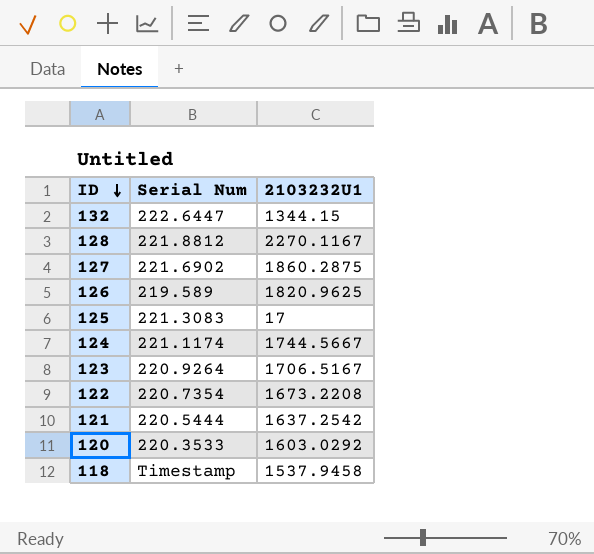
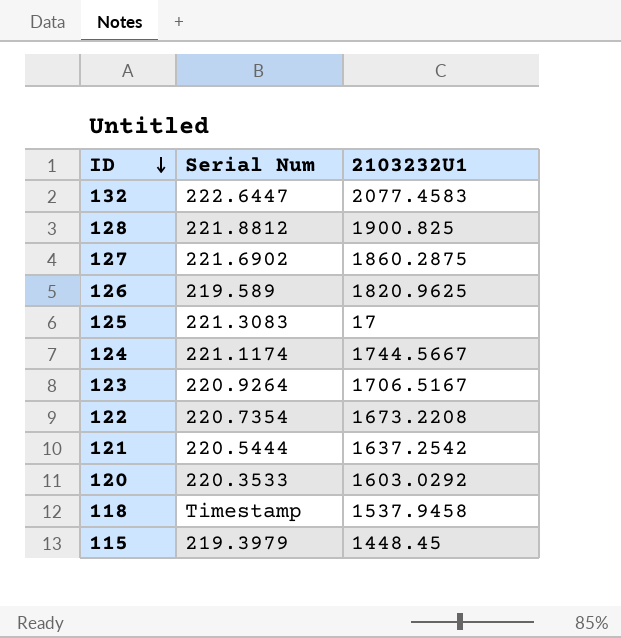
132 | 2103232U1: 1344.15 -> 2077.4583
128 | 2103232U1: 2270.1167 -> 1900.825
row 115: none -> 219.3979 | 1448.45

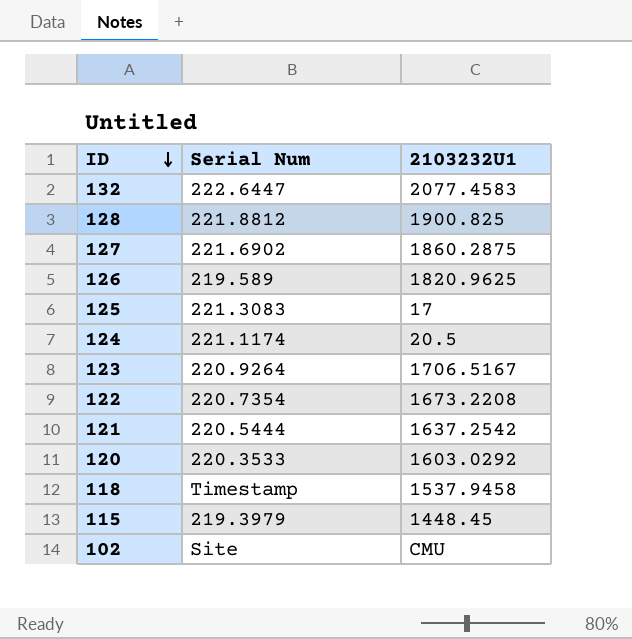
124 | 2103232U1: 1744.5667 -> 20.5
row 102: none -> Site | CMU

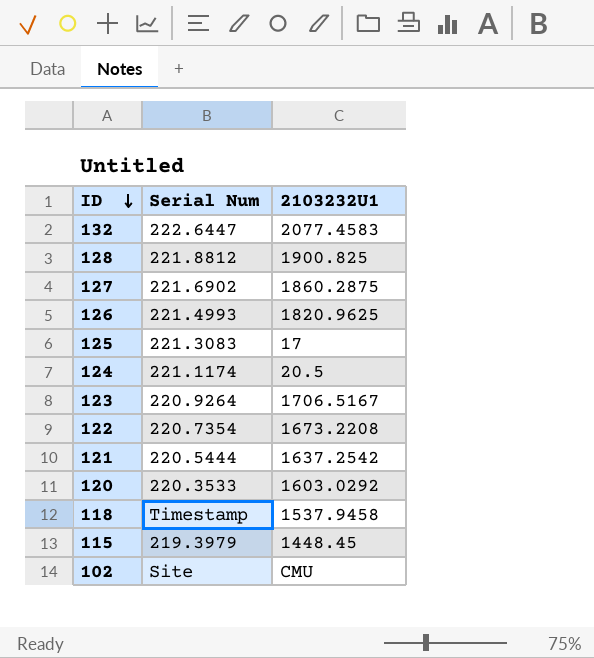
126 | Serial Num: 219.589 -> 221.4993

